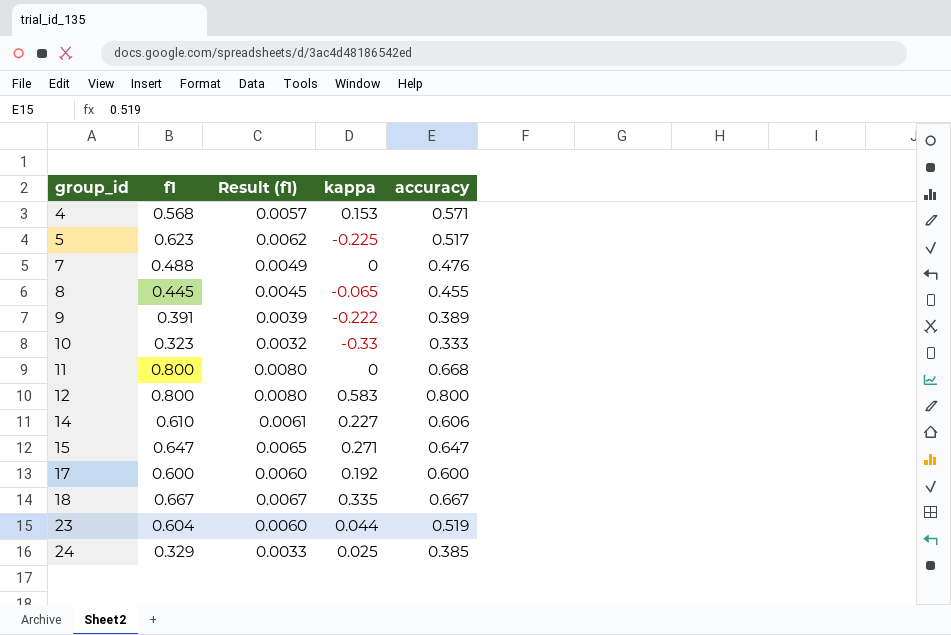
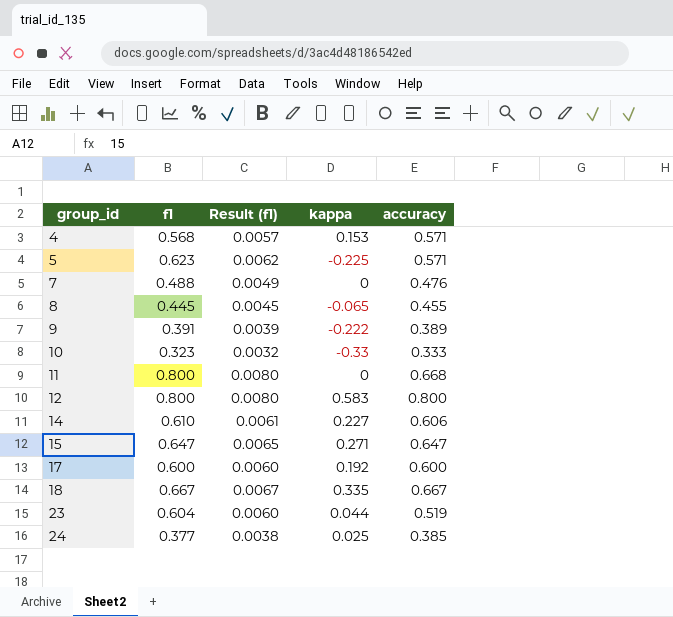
5 | accuracy: 0.517 -> 0.571
24 | f1: 0.329 -> 0.377
24 | Result (f1): 0.0033 -> 0.0038

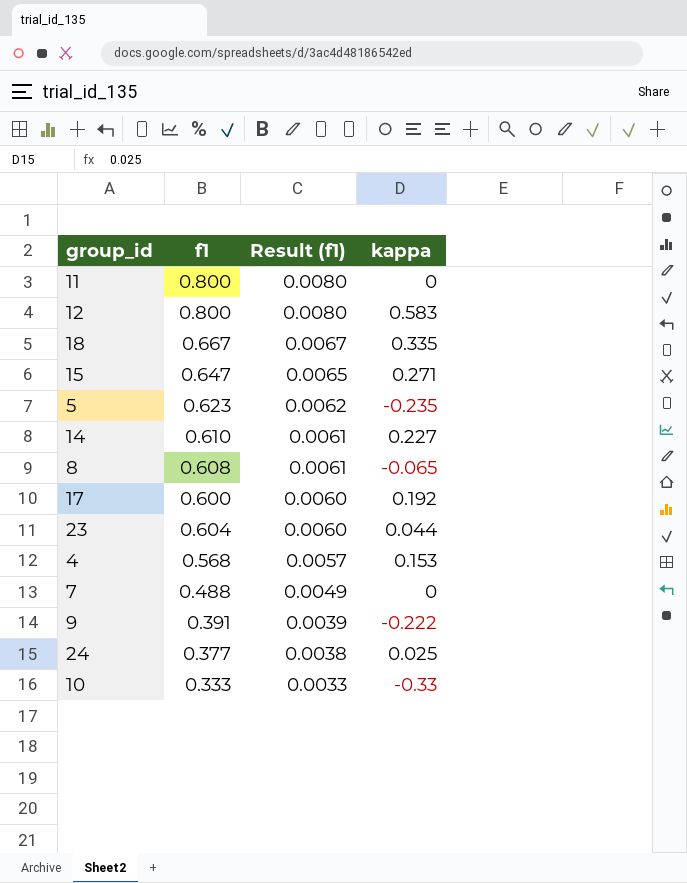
row order: group_id ascending -> Result (f1) descending
column accuracy | position: 5 -> none
5 | kappa: -0.225 -> -0.235
8 | f1: 0.445 -> 0.608
8 | Result (f1): 0.0045 -> 0.0061
10 | f1: 0.323 -> 0.333
10 | Result (f1): 0.0032 -> 0.0033

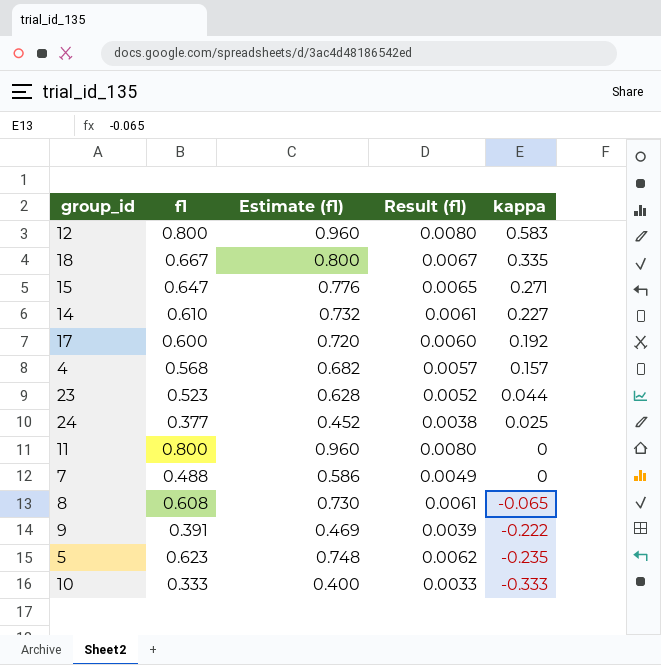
row order: Result (f1) descending -> kappa descending
column Estimate (f1) | formula: none -> [f1] * 1.2
4 | kappa: 0.153 -> 0.157
23 | f1: 0.604 -> 0.523
23 | Result (f1): 0.0060 -> 0.0052
10 | kappa: -0.33 -> -0.333

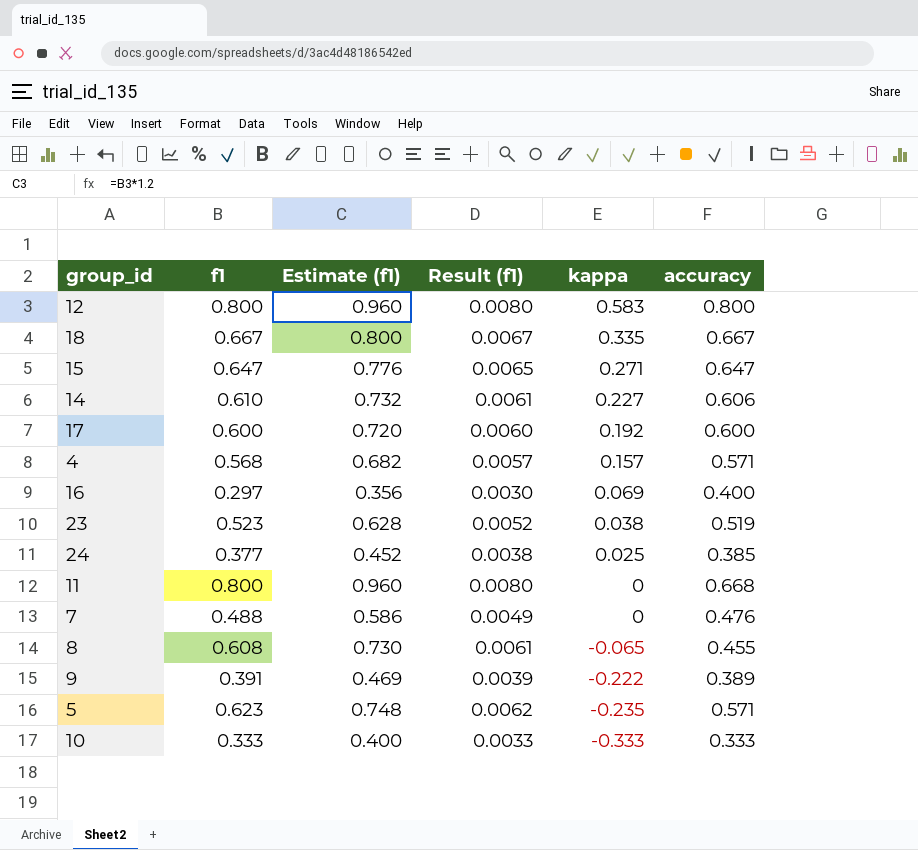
column accuracy | position: none -> 6
row 16: none -> 0.297 | 0.356 | 0.0030 | 0.069 | 0.400
23 | kappa: 0.044 -> 0.038

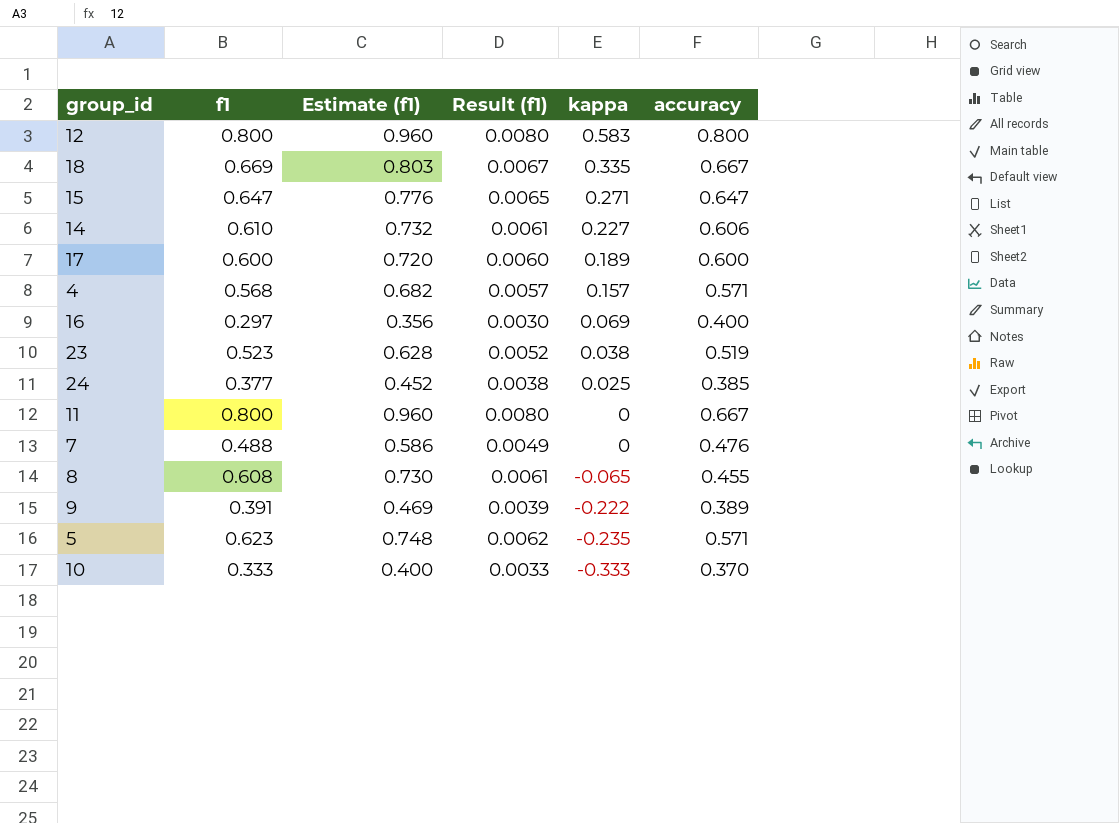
18 | f1: 0.667 -> 0.669
18 | Estimate (f1): 0.800 -> 0.803
17 | kappa: 0.192 -> 0.189
11 | accuracy: 0.668 -> 0.667
10 | accuracy: 0.333 -> 0.370

